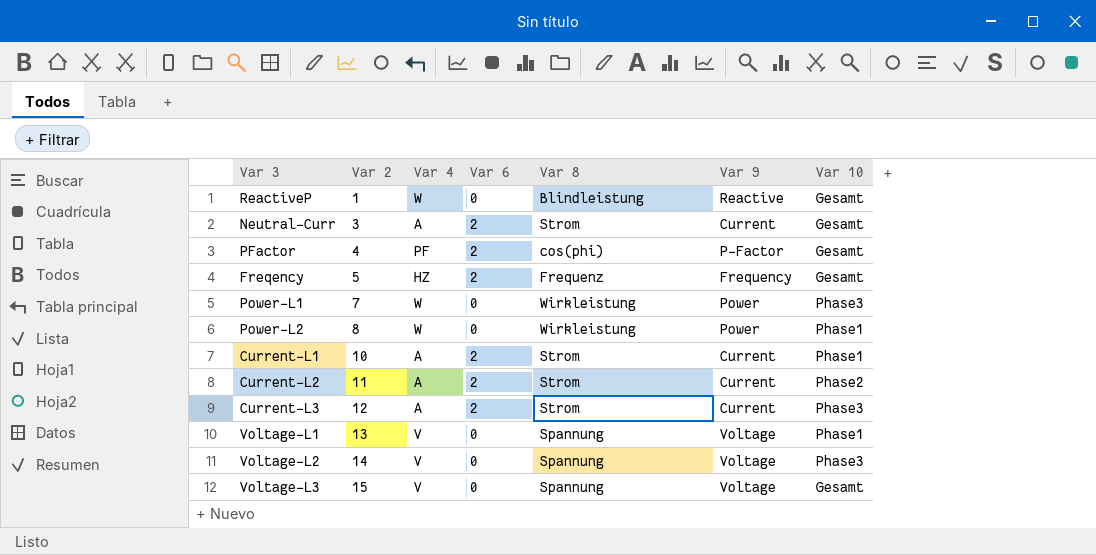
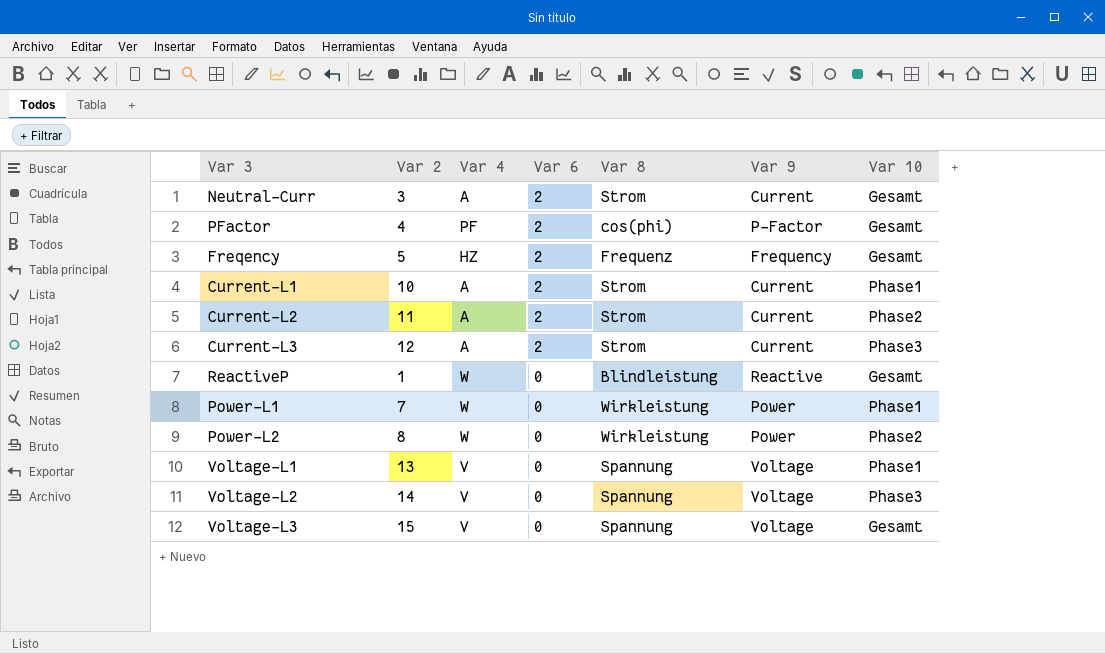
row order: Var 2 ascending -> Var 6 descending
Power-L1 | Var 10: Phase3 -> Phase1
Power-L2 | Var 10: Phase1 -> Phase2

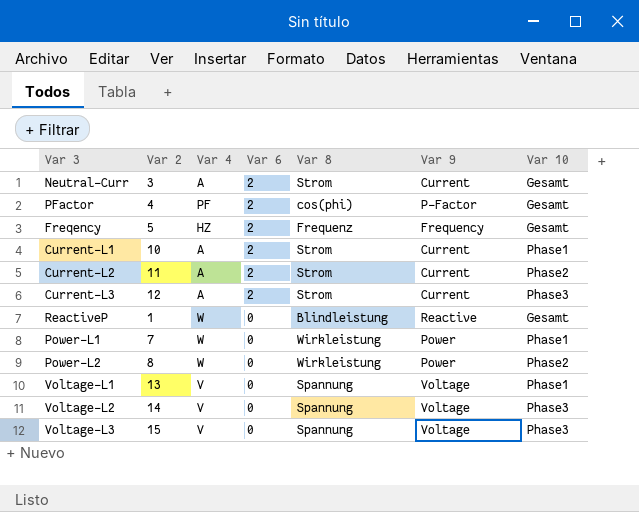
Voltage-L3 | Var 10: Gesamt -> Phase3

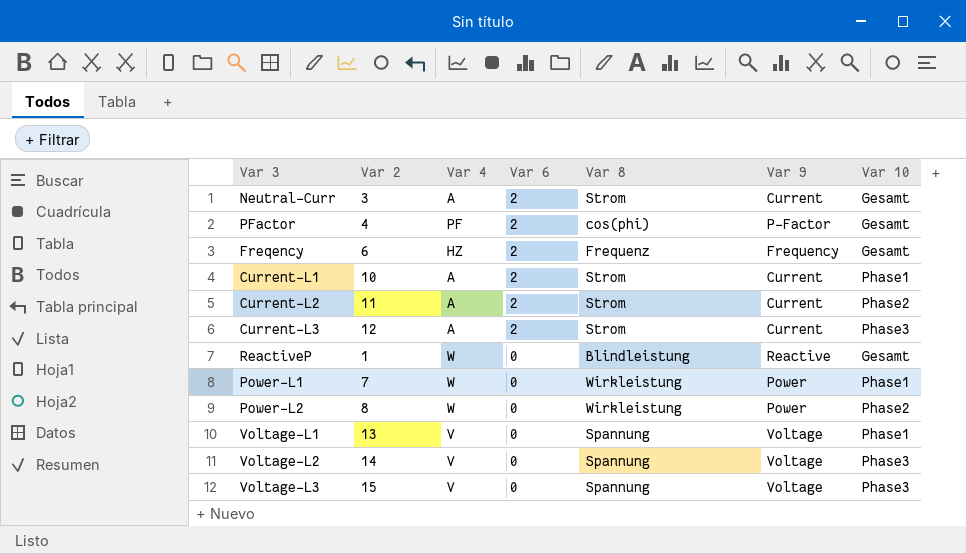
Freqency | Var 2: 5 -> 6

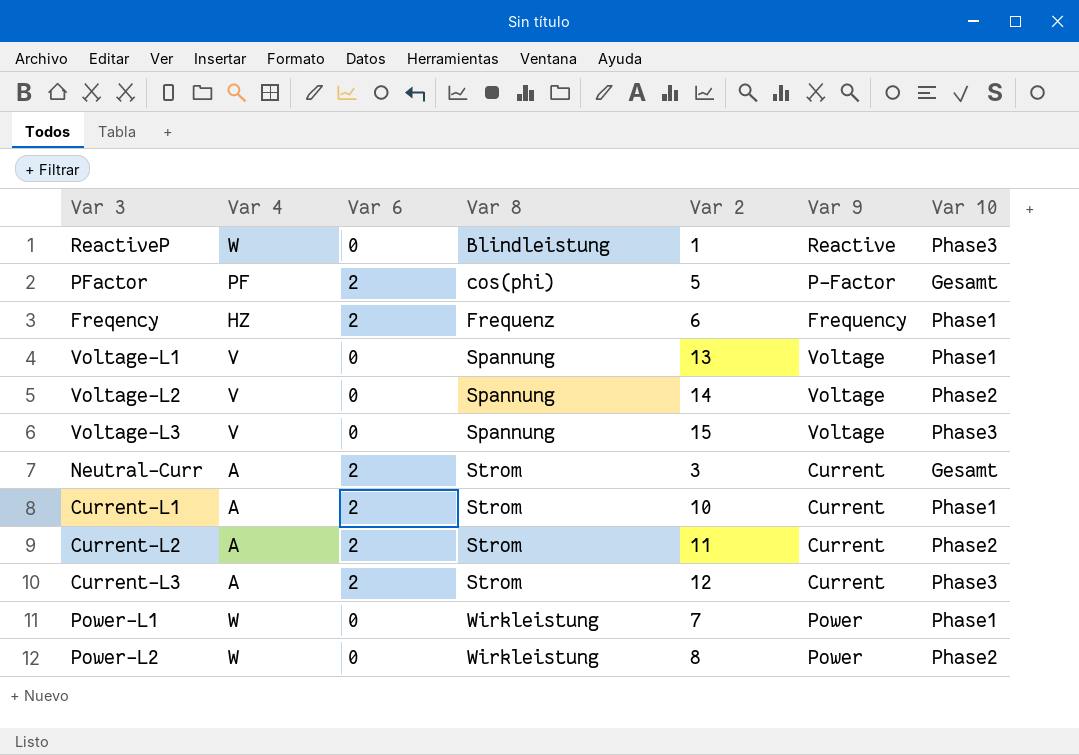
row order: Var 6 descending -> Var 8 ascending
column Var 2 | position: 2 -> 5
ReactiveP | Var 10: Gesamt -> Phase3
PFactor | Var 2: 4 -> 5
Freqency | Var 10: Gesamt -> Phase1
Voltage-L2 | Var 10: Phase3 -> Phase2

